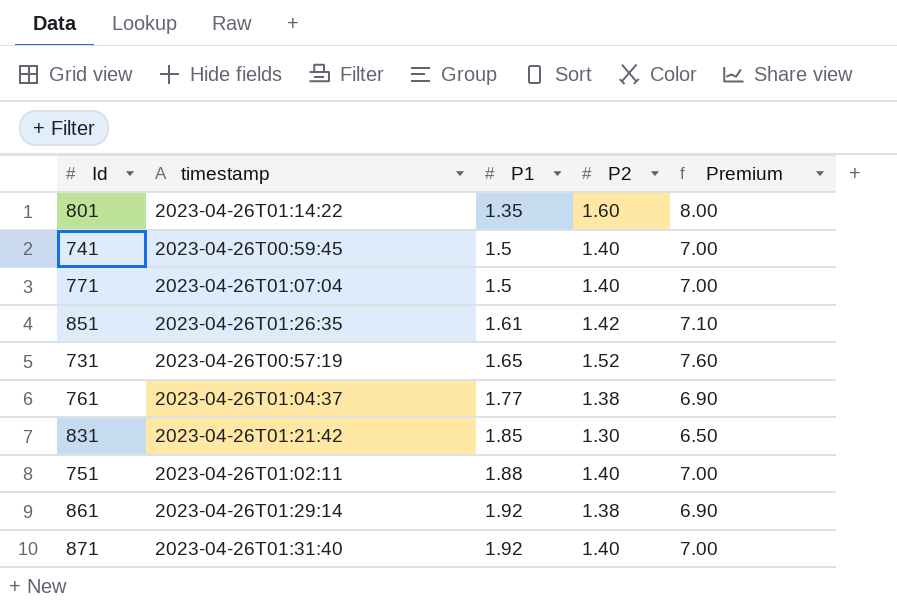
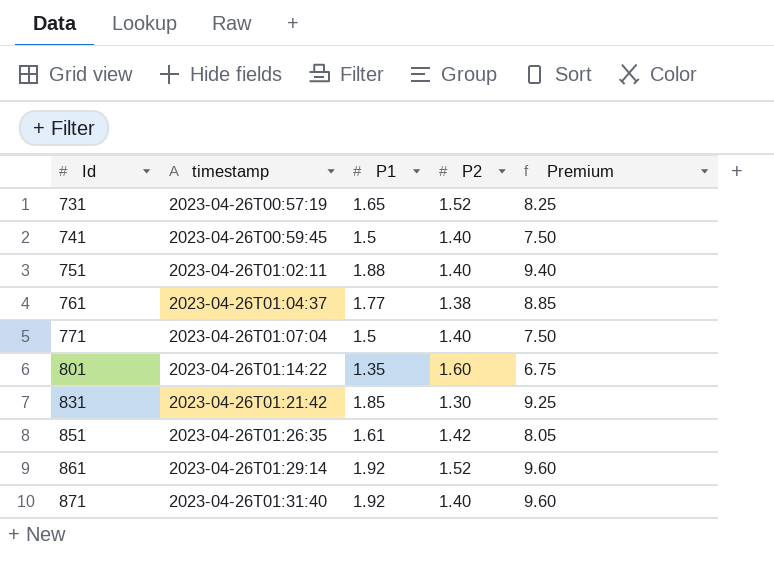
row order: P1 ascending -> Id ascending
column Premium | formula: [P2] * 5 -> [P1] * 5
861 | P2: 1.38 -> 1.52

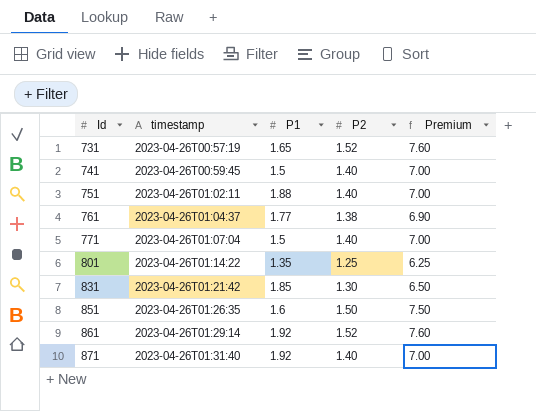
column Premium | formula: [P1] * 5 -> [P2] * 5
801 | P2: 1.60 -> 1.25
851 | P1: 1.61 -> 1.6
851 | P2: 1.42 -> 1.50

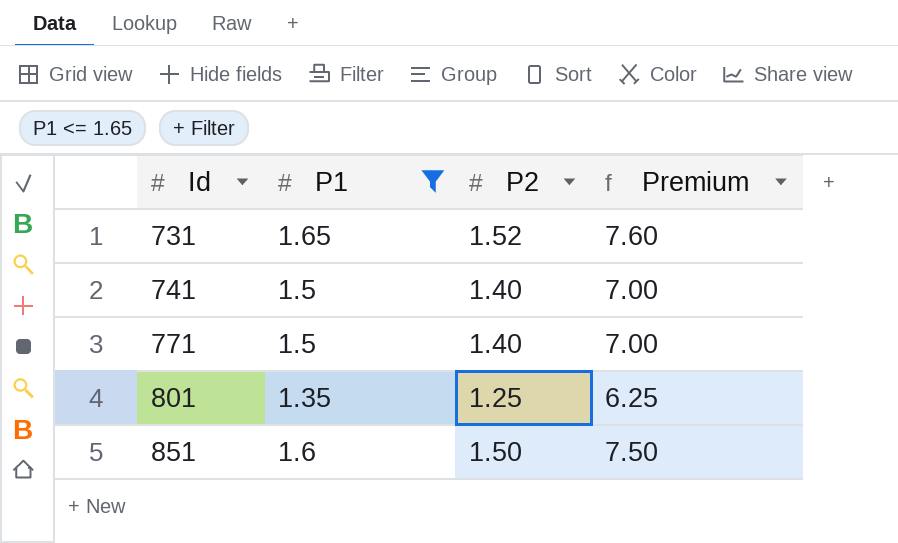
filter: none -> P1 <= 1.65
column timestamp | position: 2 -> none

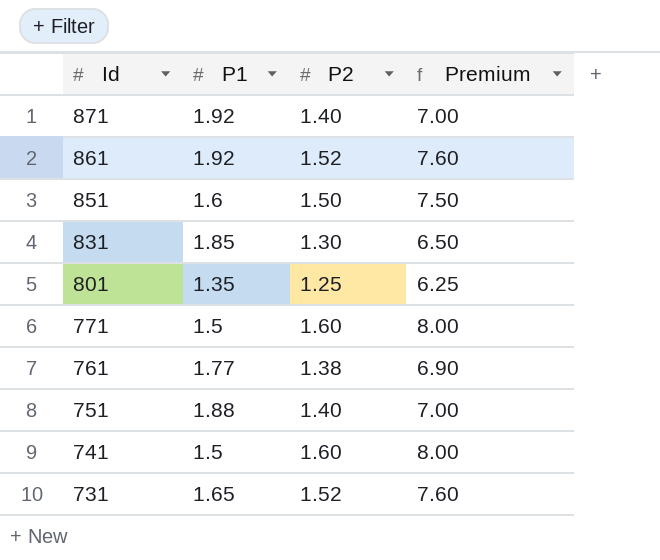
filter: P1 <= 1.65 -> none
row order: Id ascending -> Id descending
771 | P2: 1.40 -> 1.60
771 | Premium: 7.00 -> 8.00
741 | P2: 1.40 -> 1.60
741 | Premium: 7.00 -> 8.00

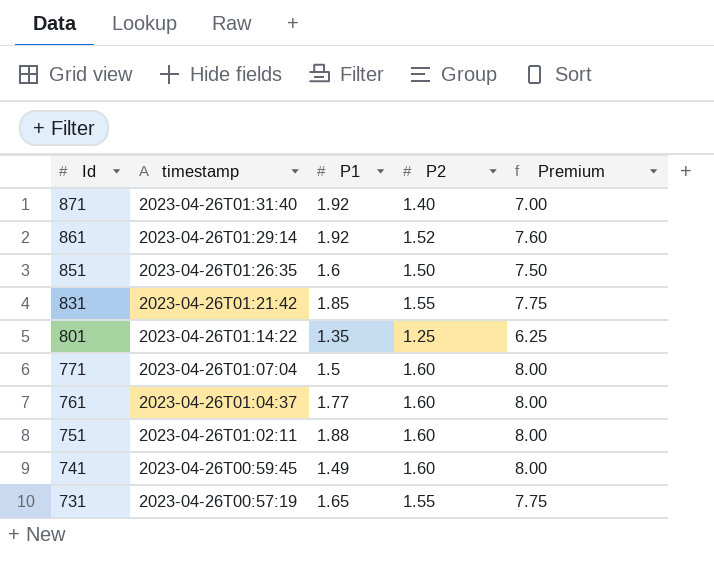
column timestamp | position: none -> 2
831 | P2: 1.30 -> 1.55
831 | Premium: 6.50 -> 7.75
761 | P2: 1.38 -> 1.60
761 | Premium: 6.90 -> 8.00
751 | P2: 1.40 -> 1.60
751 | Premium: 7.00 -> 8.00
741 | P1: 1.5 -> 1.49
731 | P2: 1.52 -> 1.55
731 | Premium: 7.60 -> 7.75

